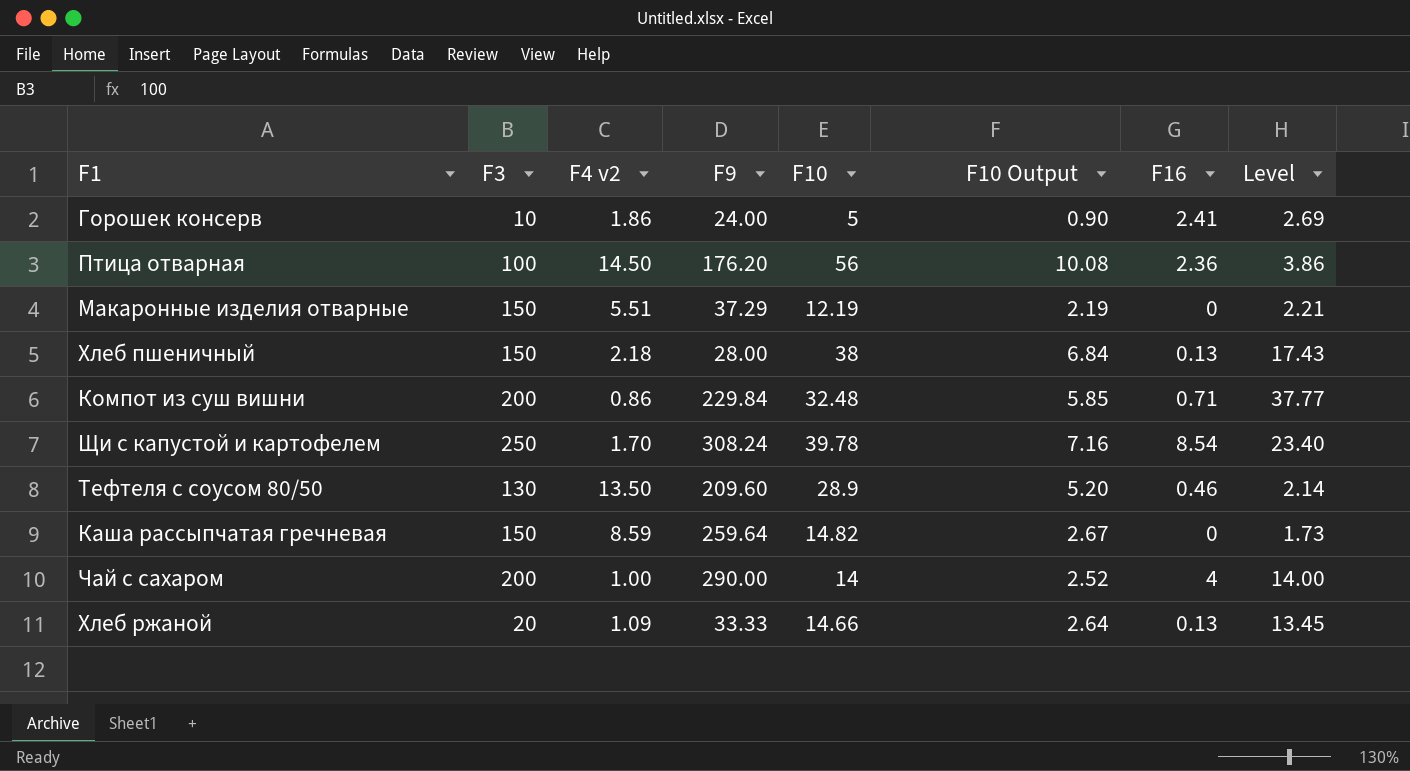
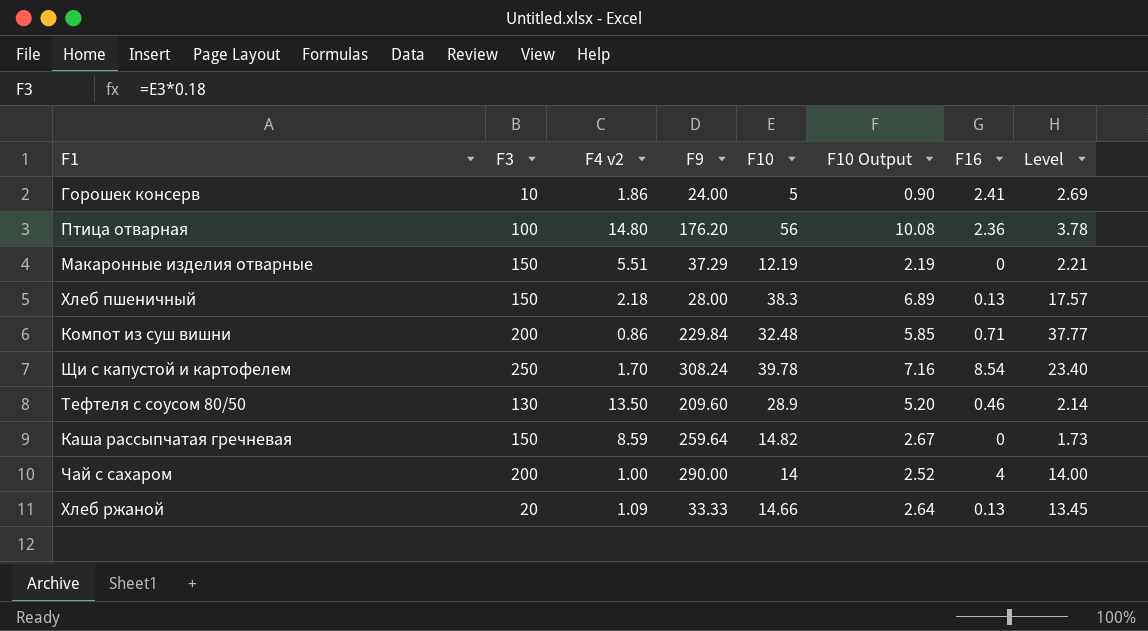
Птица отварная | F4 v2: 14.50 -> 14.80
Птица отварная | Level: 3.86 -> 3.78
Хлеб пшеничный | F10: 38 -> 38.3
Хлеб пшеничный | F10 Output: 6.84 -> 6.89
Хлеб пшеничный | Level: 17.43 -> 17.57

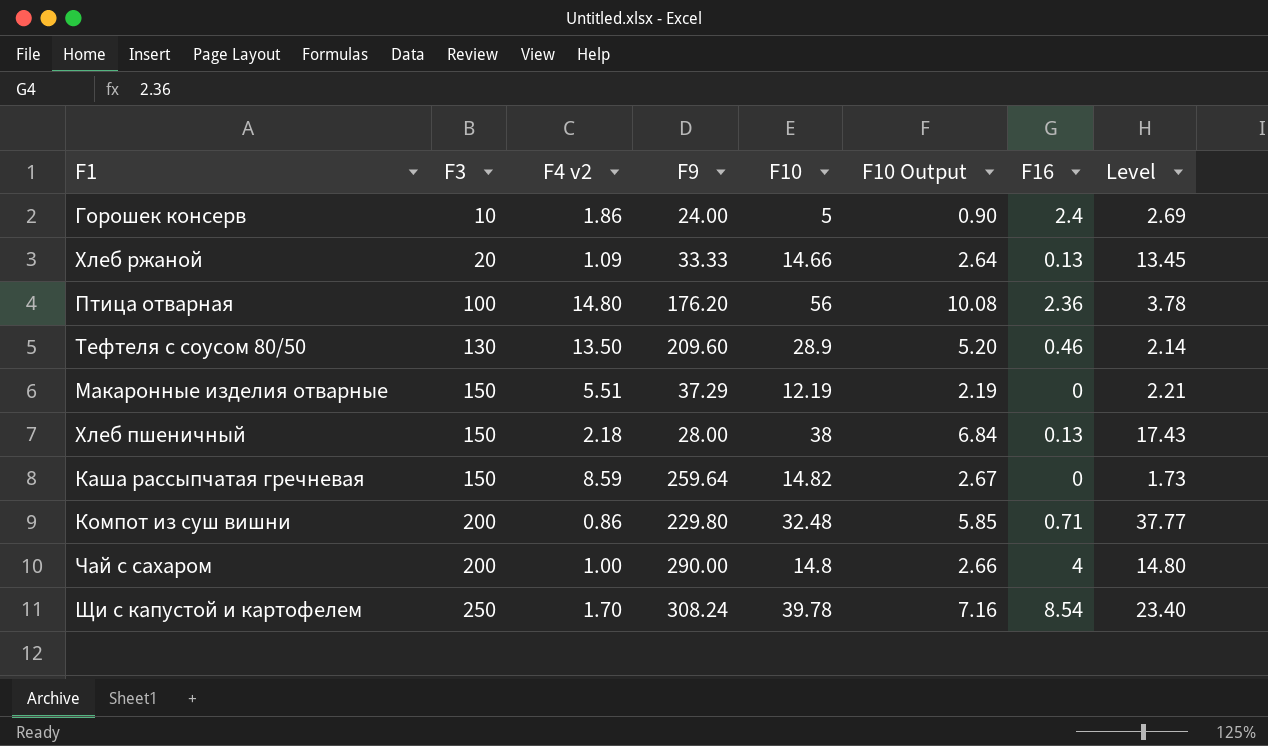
row order: none -> F3 ascending
Горошек консерв | F16: 2.41 -> 2.4
Хлеб пшеничный | F10: 38.3 -> 38
Хлеб пшеничный | F10 Output: 6.89 -> 6.84
Хлеб пшеничный | Level: 17.57 -> 17.43
Компот из суш вишни | F9: 229.84 -> 229.80
Чай с сахаром | F10: 14 -> 14.8
Чай с сахаром | F10 Output: 2.52 -> 2.66
Чай с сахаром | Level: 14.00 -> 14.80

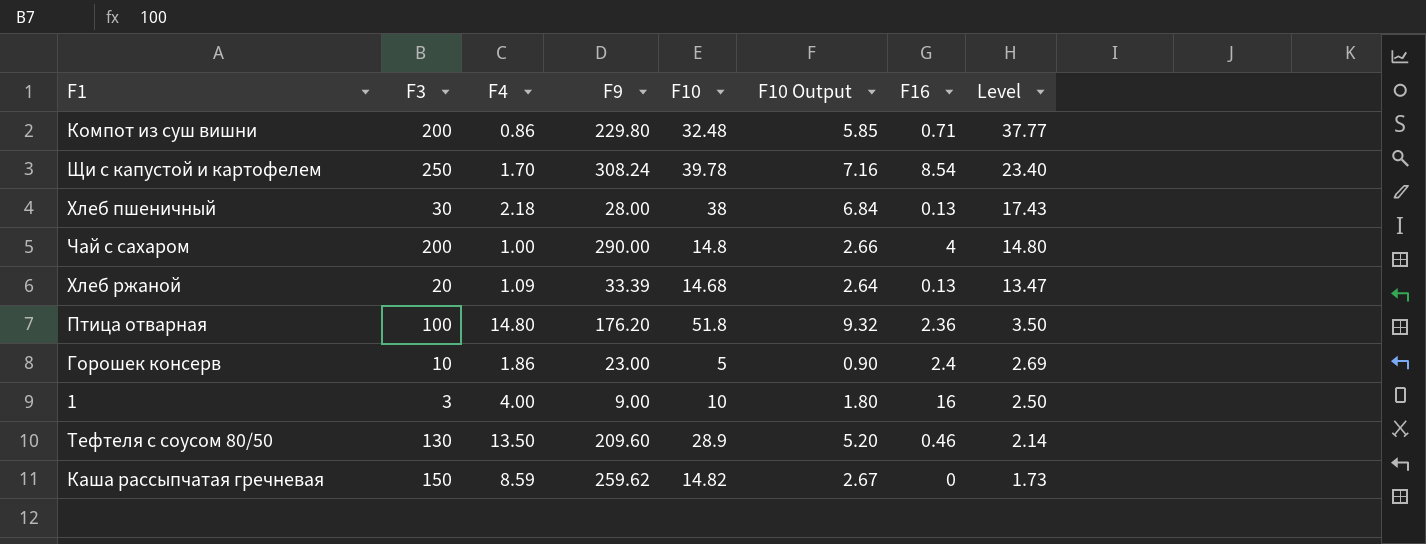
row order: F3 ascending -> Level descending
column name: F4 v2 -> F4
row Макаронные изделия отварные: 150 | 5.51 | 37.29 | 12.19 | 2.19 | 0 | 2.21 -> none
Хлеб пшеничный | F3: 150 -> 30
Хлеб ржаной | F9: 33.33 -> 33.39
Хлеб ржаной | F10: 14.66 -> 14.68
Хлеб ржаной | Level: 13.45 -> 13.47
Птица отварная | F10: 56 -> 51.8
Птица отварная | F10 Output: 10.08 -> 9.32
Птица отварная | Level: 3.78 -> 3.50
Горошек консерв | F9: 24.00 -> 23.00
row 1: none -> 3 | 4.00 | 9.00 | 10 | 1.80 | 16 | 2.50
Каша рассыпчатая гречневая | F9: 259.64 -> 259.62

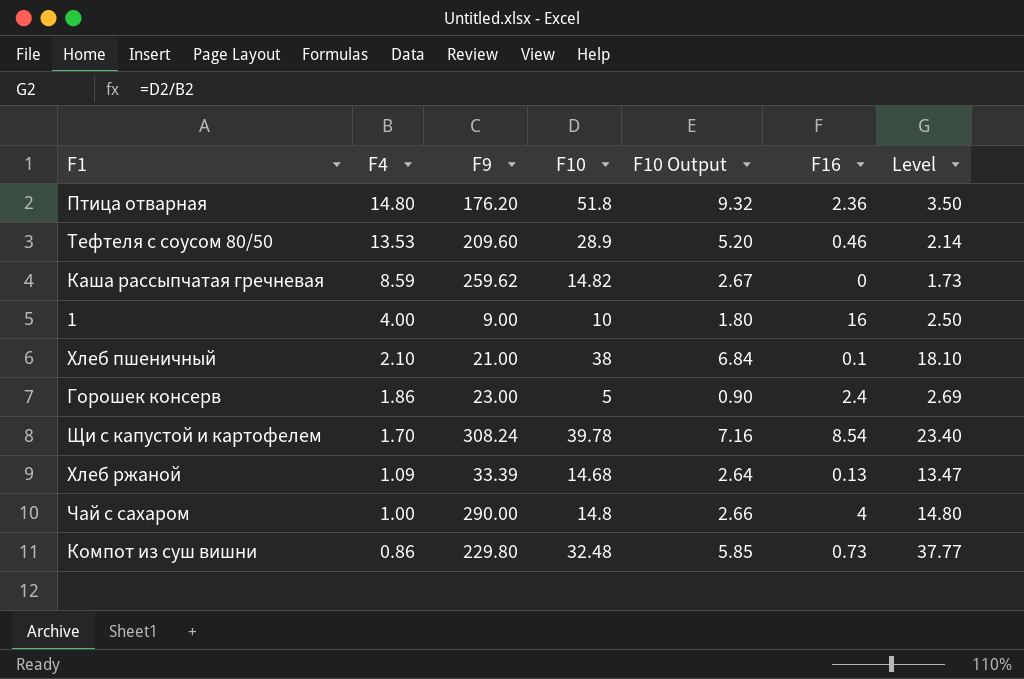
row order: Level descending -> F4 descending
column F3 | position: 2 -> none
Тефтеля с соусом 80/50 | F4: 13.50 -> 13.53
Хлеб пшеничный | F4: 2.18 -> 2.10
Хлеб пшеничный | F9: 28.00 -> 21.00
Хлеб пшеничный | F16: 0.13 -> 0.1
Хлеб пшеничный | Level: 17.43 -> 18.10
Компот из суш вишни | F16: 0.71 -> 0.73

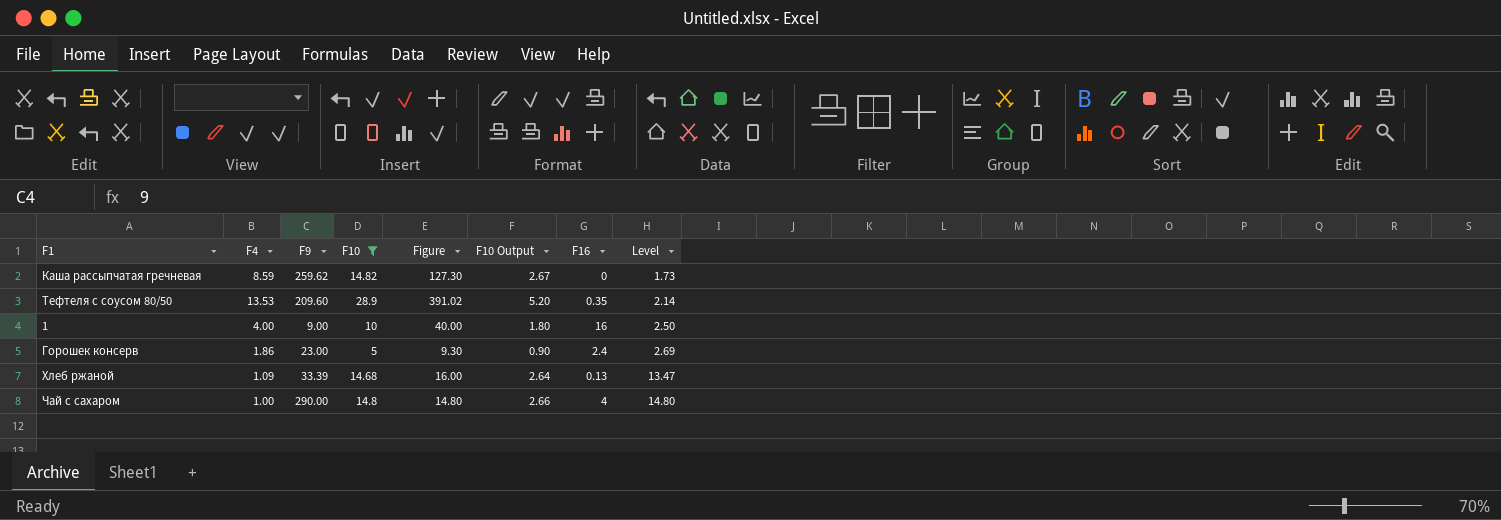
filter: none -> F10 <= 28.9
row order: F4 descending -> Level ascending
column Figure | formula: none -> [F4] * [F10]
Тефтеля с соусом 80/50 | F16: 0.46 -> 0.35

